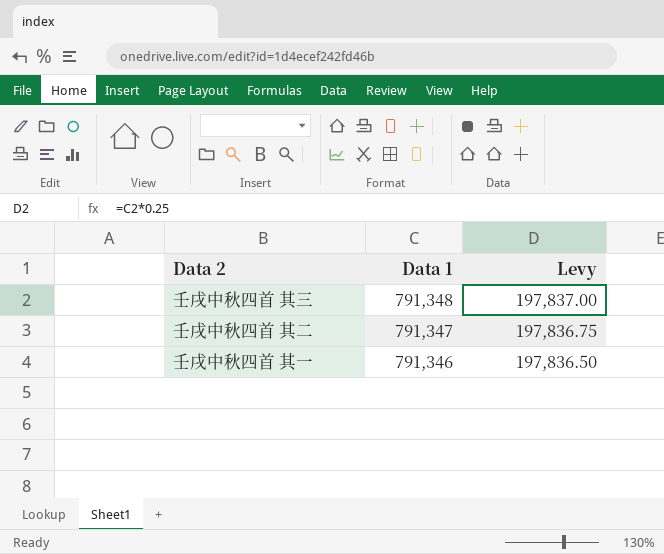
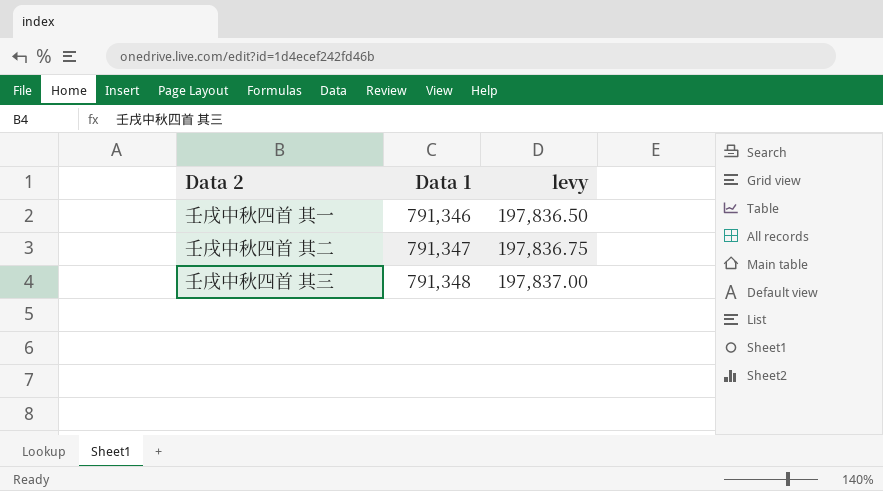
row order: Data 1 descending -> Data 1 ascending
column name: Levy -> levy

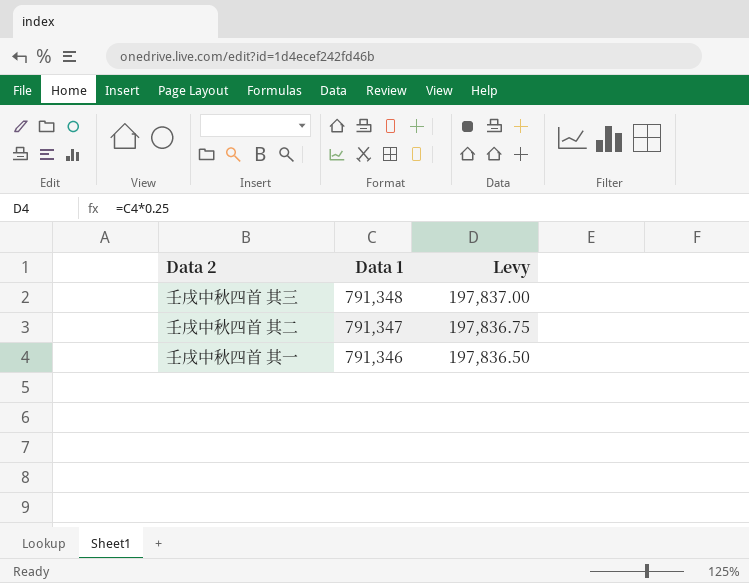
row order: Data 1 ascending -> Data 1 descending
column name: levy -> Levy

